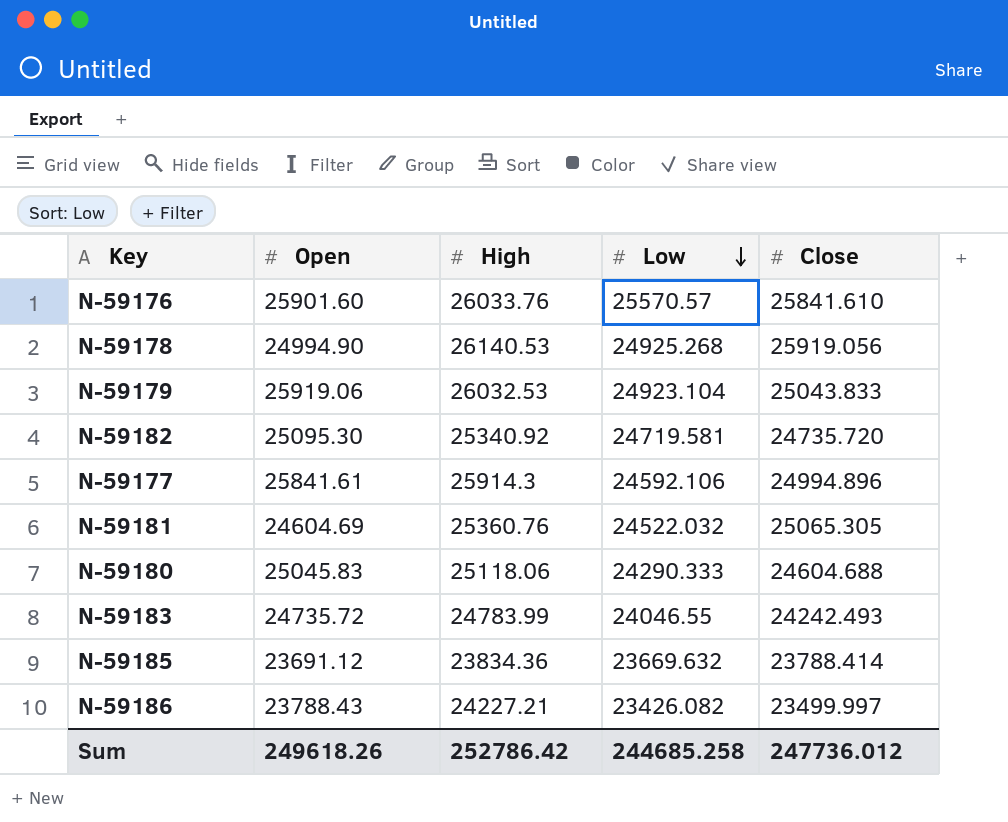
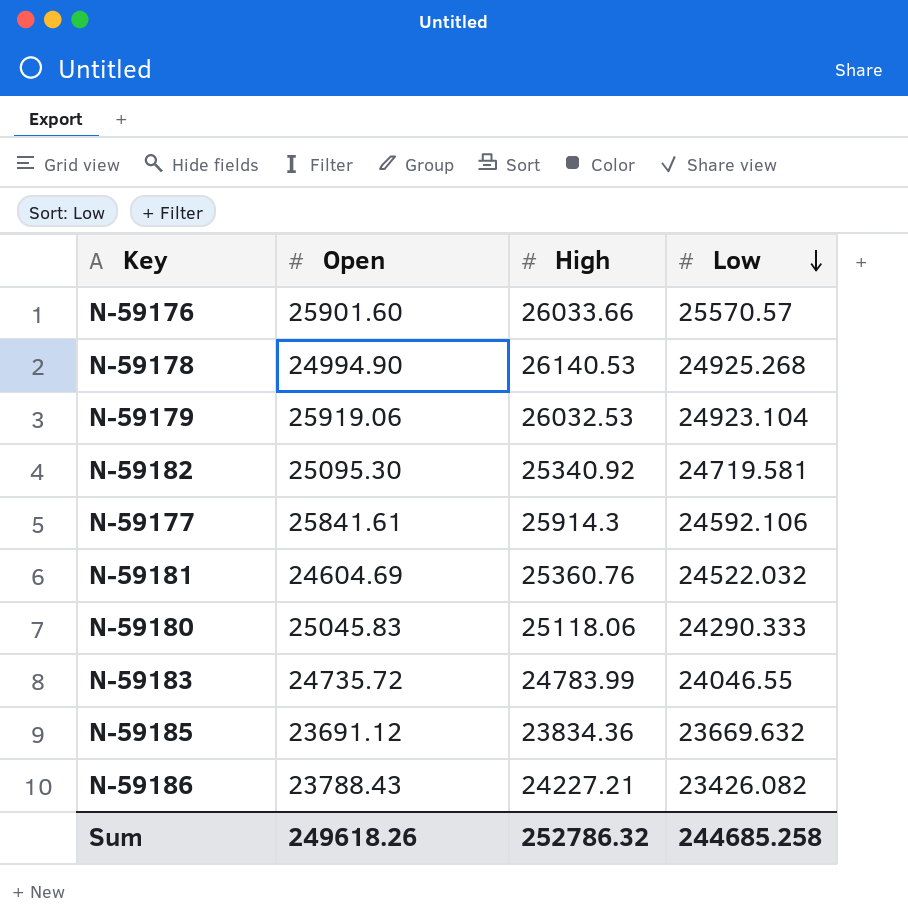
column Close | position: 5 -> none
N-59176 | High: 26033.76 -> 26033.66
Sum | High: 252786.42 -> 252786.32

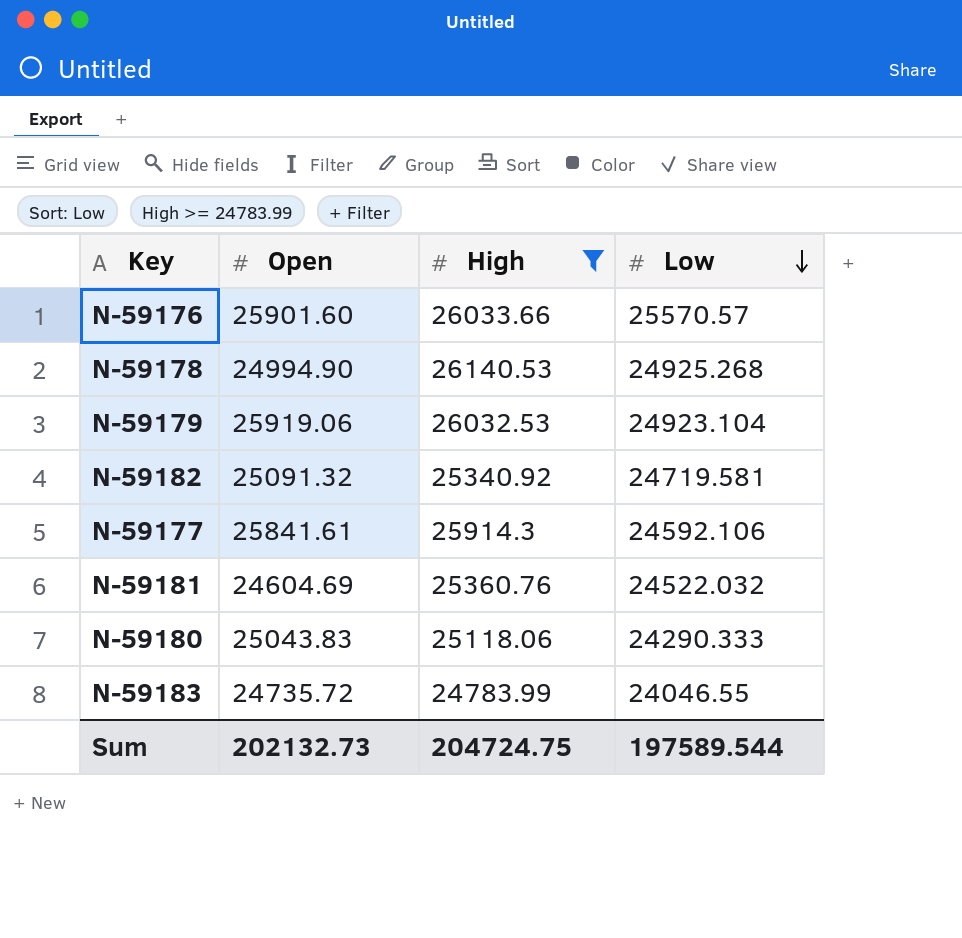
filter: none -> High >= 24783.99
N-59182 | Open: 25095.30 -> 25091.32
N-59180 | Open: 25045.83 -> 25043.83
Sum | Open: 249618.26 -> 202132.73
Sum | High: 252786.32 -> 204724.75
Sum | Low: 244685.258 -> 197589.544

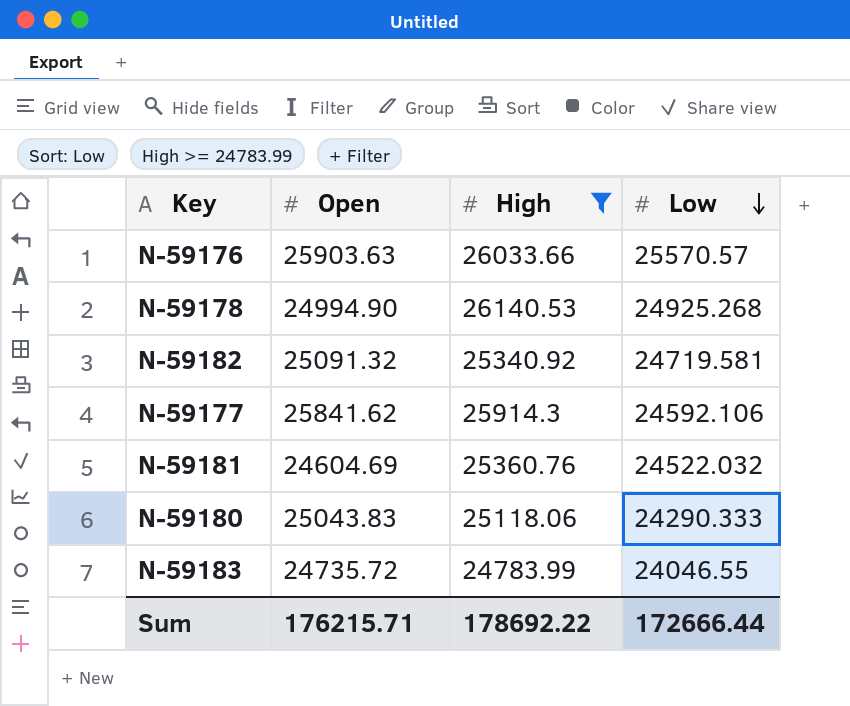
row N-59179: 25919.06 | 26032.53 | 24923.104 -> none
N-59176 | Open: 25901.60 -> 25903.63
N-59177 | Open: 25841.61 -> 25841.62
Sum | Open: 202132.73 -> 176215.71
Sum | High: 204724.75 -> 178692.22
Sum | Low: 197589.544 -> 172666.44

